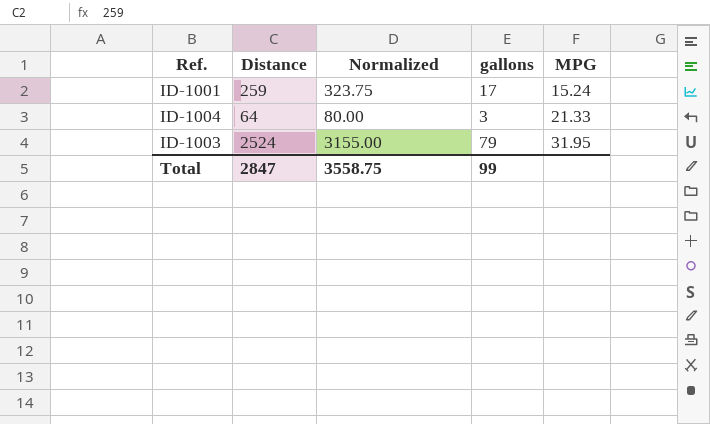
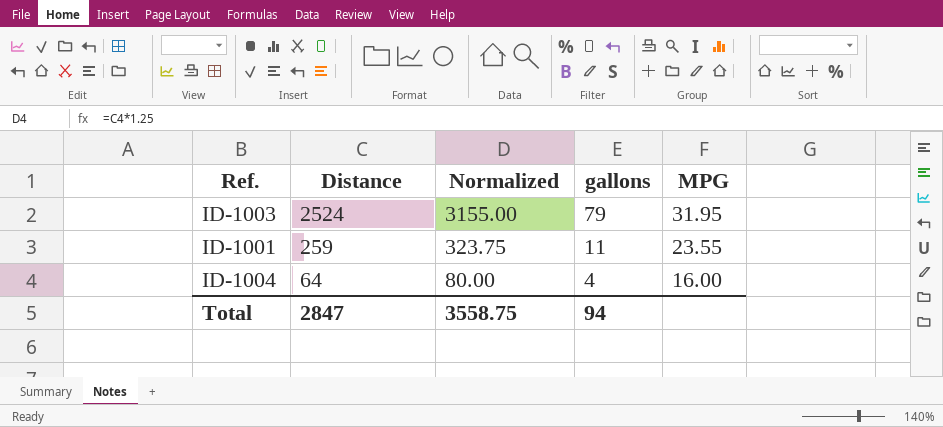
row order: MPG ascending -> Distance descending
ID-1001 | gallons: 17 -> 11
ID-1001 | MPG: 15.24 -> 23.55
ID-1004 | gallons: 3 -> 4
ID-1004 | MPG: 21.33 -> 16.00
Total | gallons: 99 -> 94

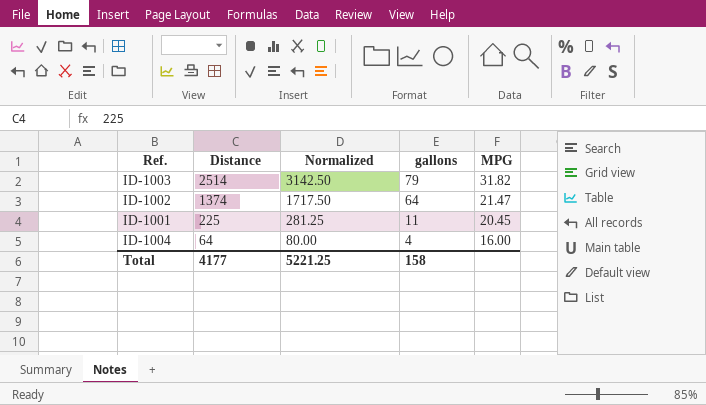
ID-1003 | Distance: 2524 -> 2514
ID-1003 | Normalized: 3155.00 -> 3142.50
ID-1003 | MPG: 31.95 -> 31.82
row ID-1002: none -> 1374 | 1717.50 | 64 | 21.47
ID-1001 | Distance: 259 -> 225
ID-1001 | Normalized: 323.75 -> 281.25
ID-1001 | MPG: 23.55 -> 20.45
Total | Distance: 2847 -> 4177
Total | Normalized: 3558.75 -> 5221.25
Total | gallons: 94 -> 158

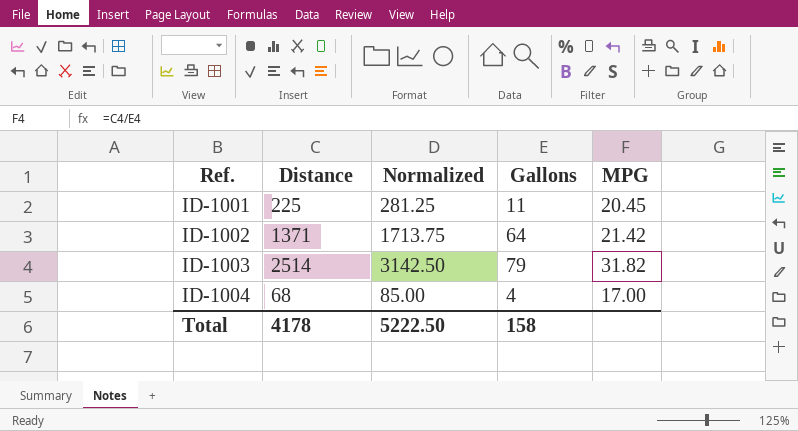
row order: Distance descending -> Ref. ascending
column name: gallons -> Gallons
ID-1002 | Distance: 1374 -> 1371
ID-1002 | Normalized: 1717.50 -> 1713.75
ID-1002 | MPG: 21.47 -> 21.42
ID-1004 | Distance: 64 -> 68
ID-1004 | Normalized: 80.00 -> 85.00
ID-1004 | MPG: 16.00 -> 17.00
Total | Distance: 4177 -> 4178
Total | Normalized: 5221.25 -> 5222.50

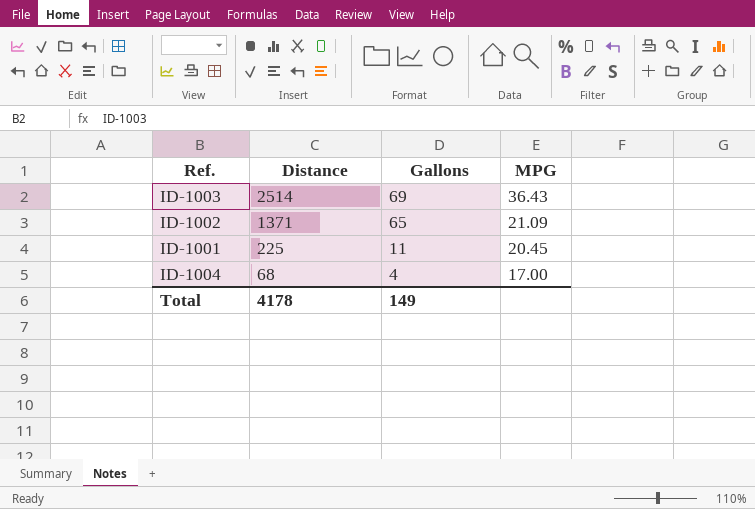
row order: Ref. ascending -> Distance descending
column Normalized | formula: [Distance] * 1.25 -> none
ID-1003 | Gallons: 79 -> 69
ID-1003 | MPG: 31.82 -> 36.43
ID-1002 | Gallons: 64 -> 65
ID-1002 | MPG: 21.42 -> 21.09
Total | Gallons: 158 -> 149

